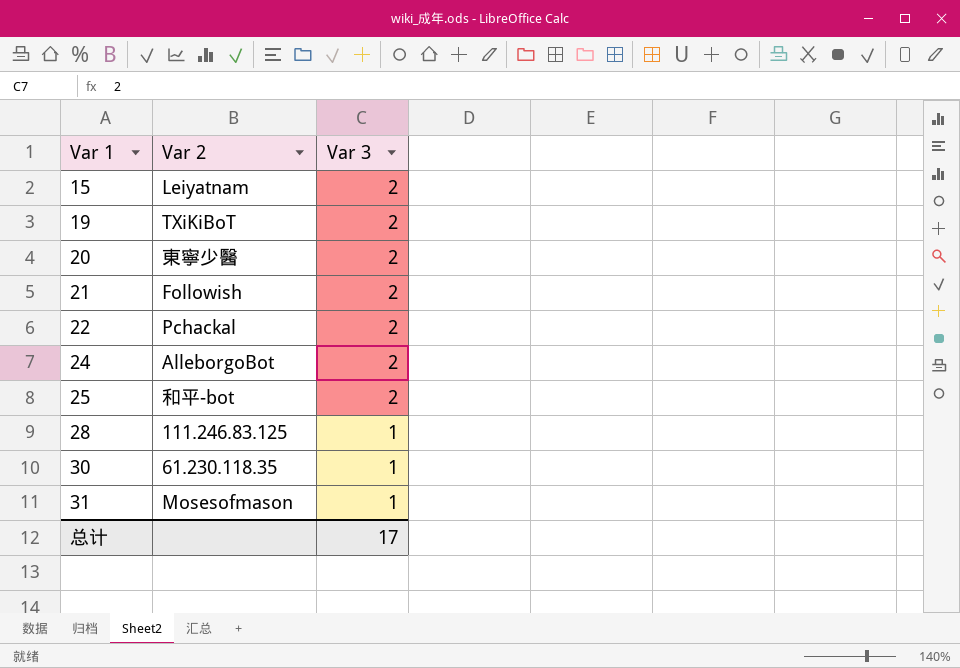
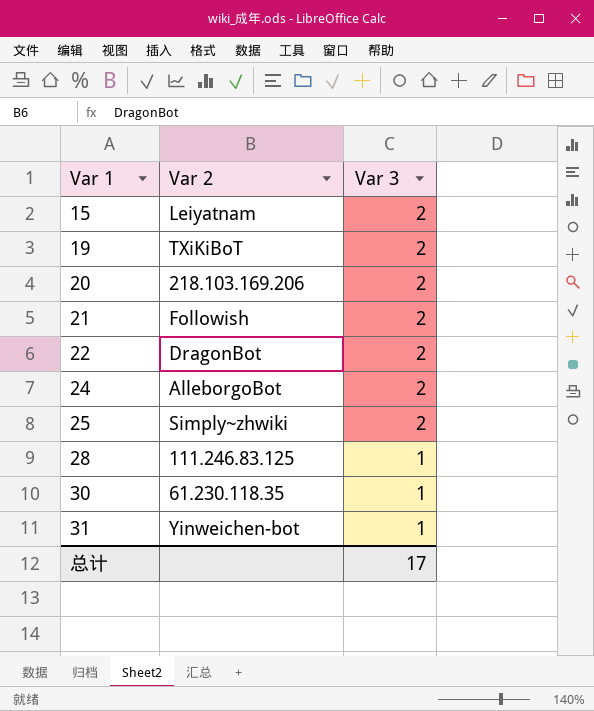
20 | Var 2: 東寧少醫 -> 218.103.169.206
22 | Var 2: Pchackal -> DragonBot
25 | Var 2: 和平-bot -> Simply~zhwiki
31 | Var 2: Mosesofmason -> Yinweichen-bot

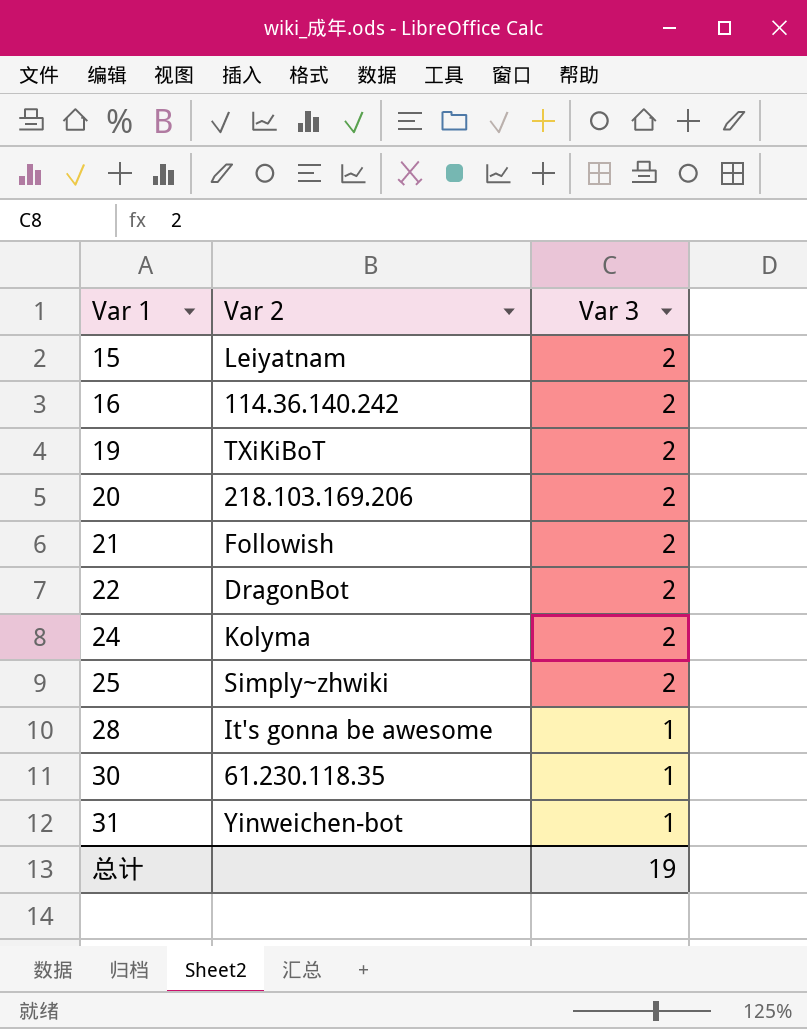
row 16: none -> 114.36.140.242 | 2
24 | Var 2: AlleborgoBot -> Kolyma
28 | Var 2: 111.246.83.125 -> It's gonna be awesome
总计 | Var 3: 17 -> 19

